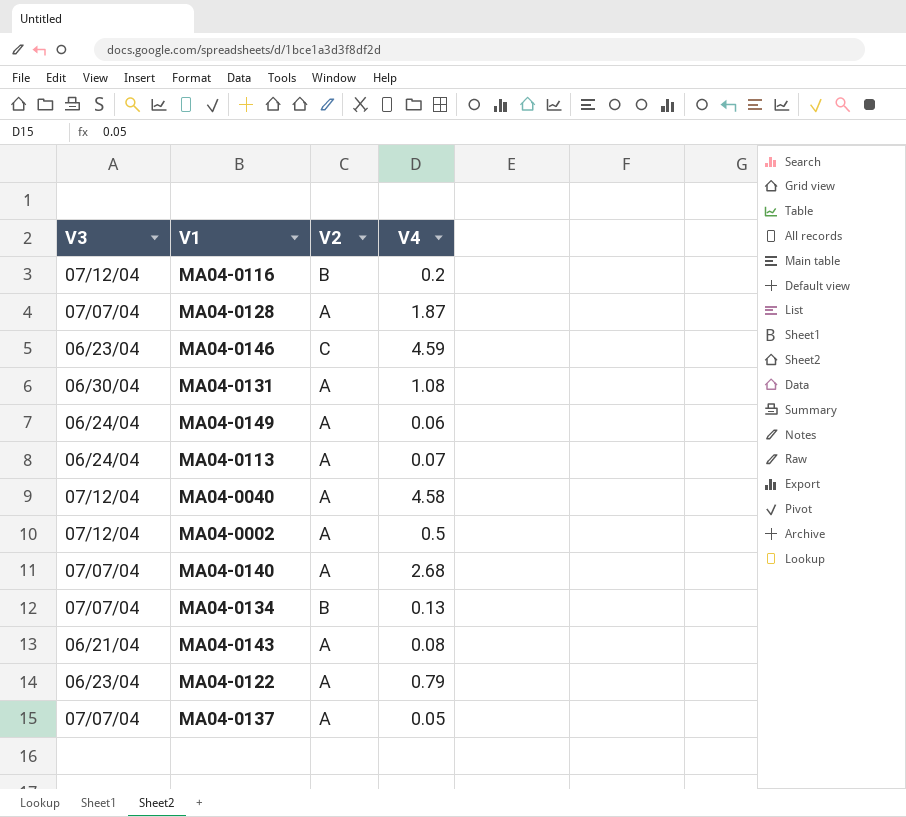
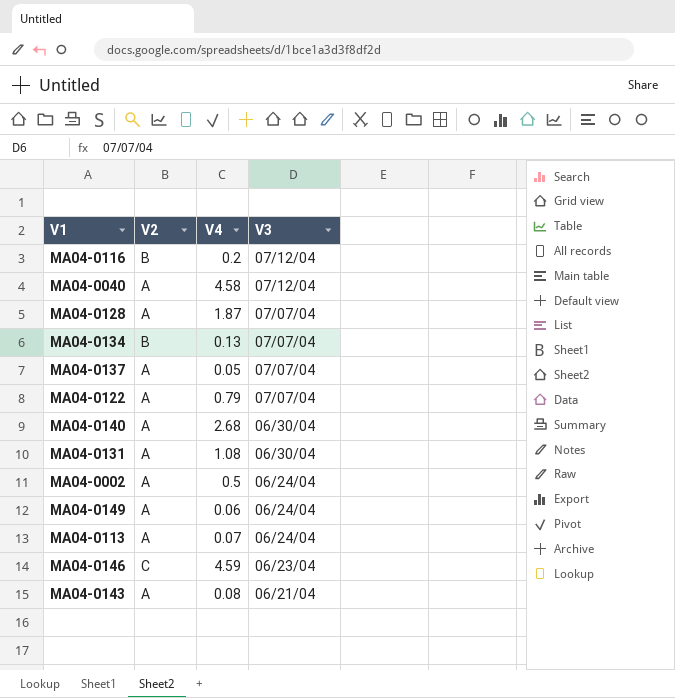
row order: none -> V3 descending
column V3 | position: 1 -> 4
MA04-0122 | V3: 06/23/04 -> 07/07/04
MA04-0140 | V3: 07/07/04 -> 06/30/04
MA04-0002 | V3: 07/12/04 -> 06/24/04

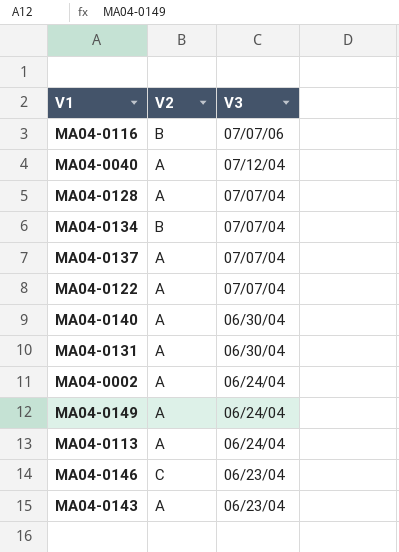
column V4 | position: 3 -> none
MA04-0116 | V3: 07/12/04 -> 07/07/06
MA04-0143 | V3: 06/21/04 -> 06/23/04

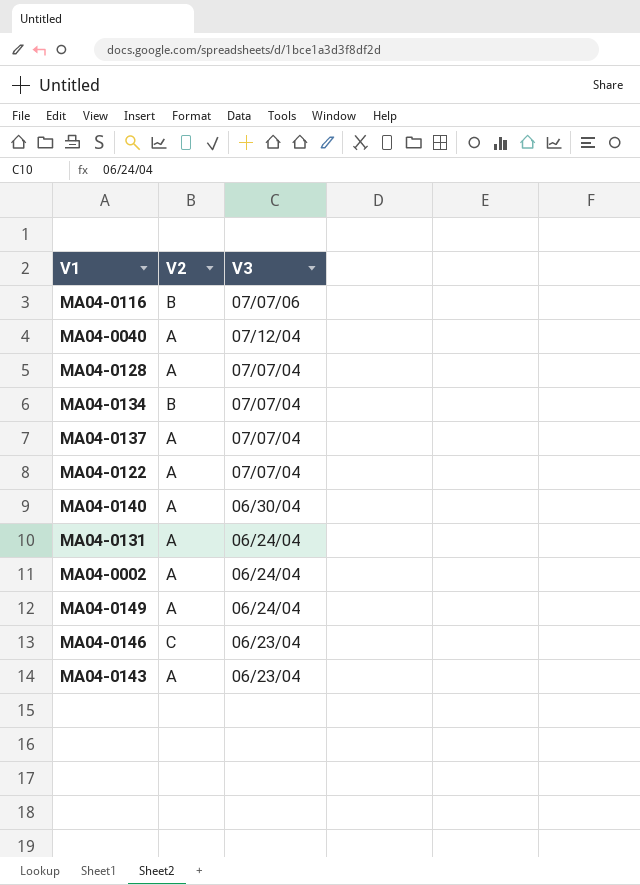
row MA04-0113: A | 06/24/04 -> none
MA04-0131 | V3: 06/30/04 -> 06/24/04

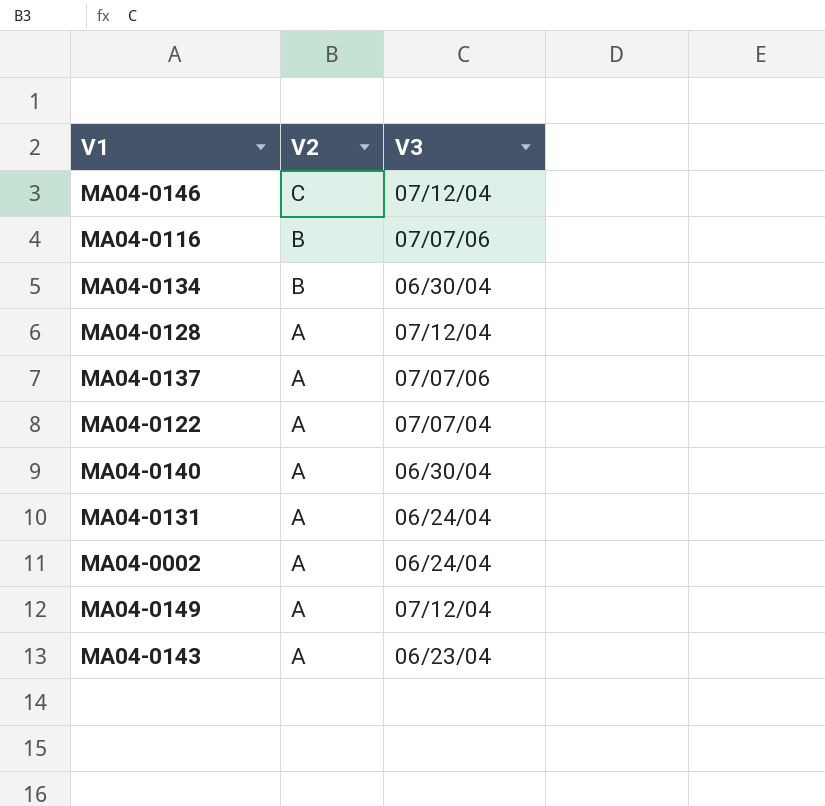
row order: V3 descending -> V2 descending
row MA04-0040: A | 07/12/04 -> none
MA04-0146 | V3: 06/23/04 -> 07/12/04
MA04-0134 | V3: 07/07/04 -> 06/30/04
MA04-0128 | V3: 07/07/04 -> 07/12/04
MA04-0137 | V3: 07/07/04 -> 07/07/06
MA04-0149 | V3: 06/24/04 -> 07/12/04

